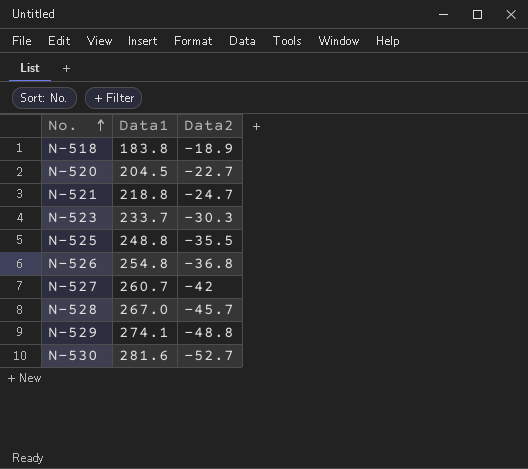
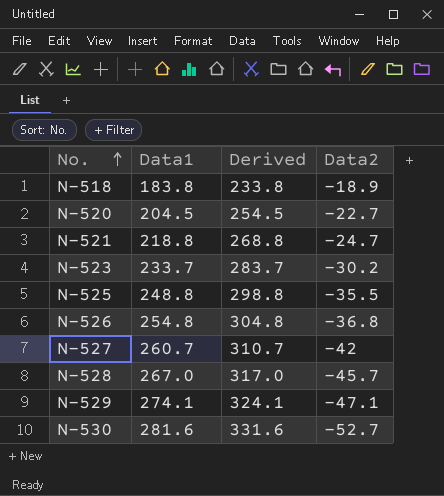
column Derived | formula: none -> [Data1] + 50
N-523 | Data2: -30.3 -> -30.2
N-529 | Data2: -48.8 -> -47.1

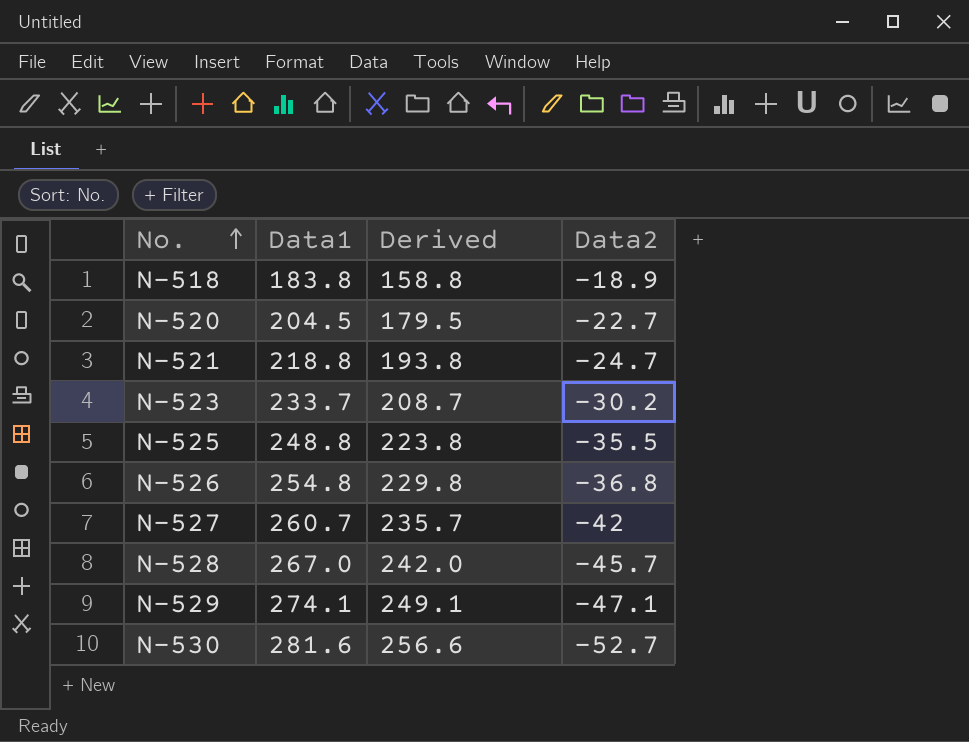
column Derived | formula: [Data1] + 50 -> [Data1] - 25

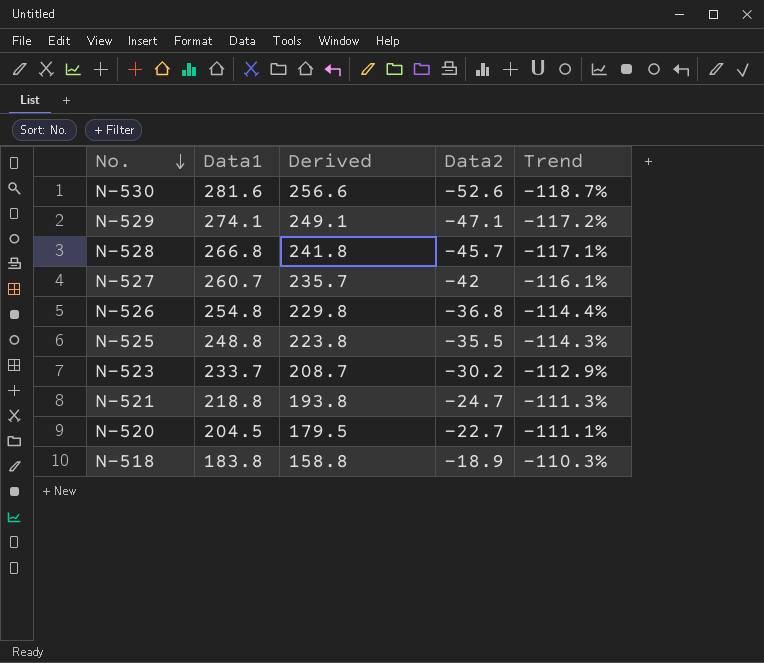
row order: No. ascending -> No. descending
column Trend | formula: none -> ([Data2] - [Data1]) / [Data1]
N-530 | Data2: -52.7 -> -52.6
N-528 | Data1: 267.0 -> 266.8
N-528 | Derived: 242.0 -> 241.8

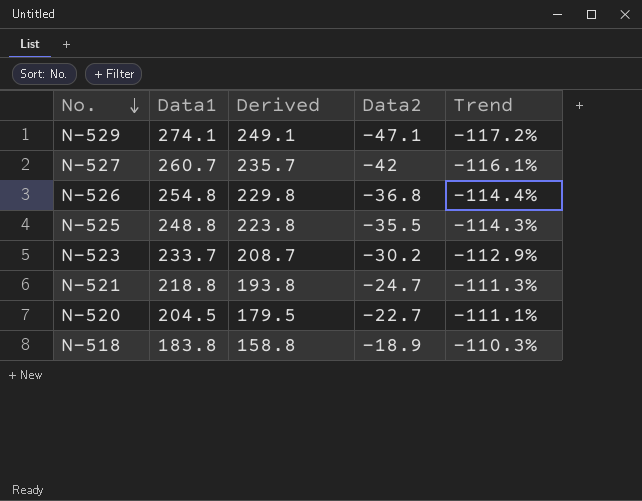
row N-530: 281.6 | 256.6 | -52.6 | -118.7% -> none
row N-528: 266.8 | 241.8 | -45.7 | -117.1% -> none

